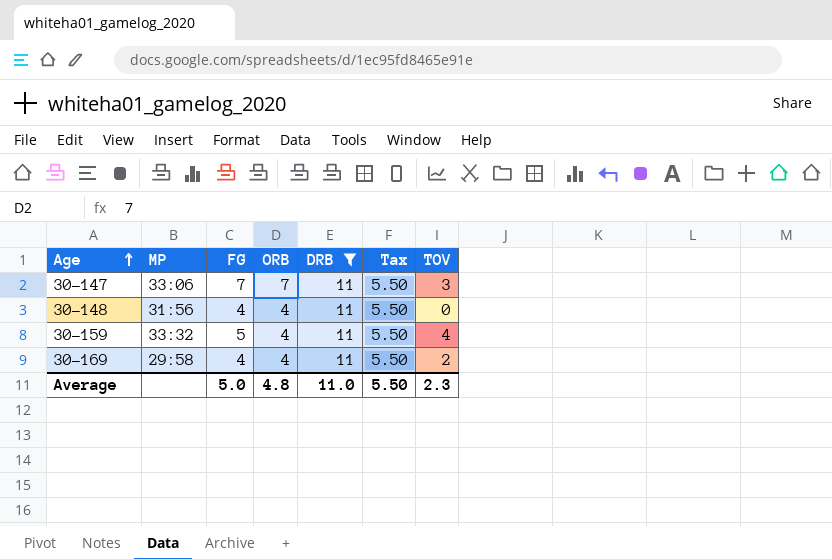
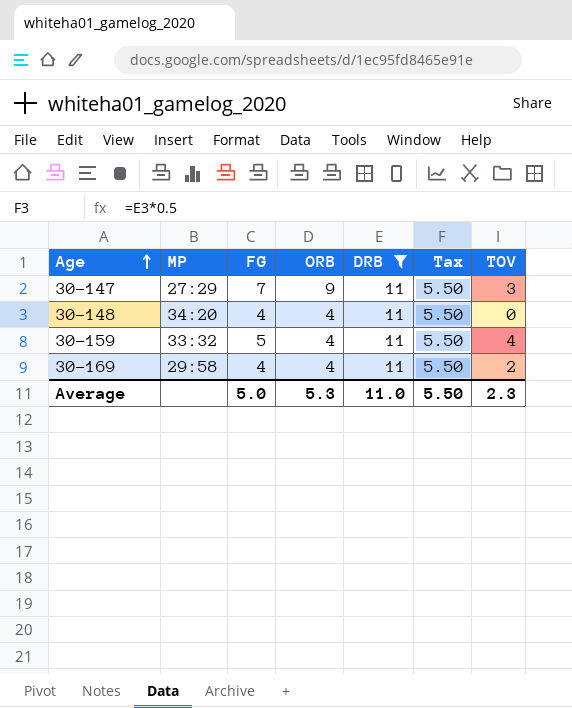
30-147 | MP: 33:06 -> 27:29
30-147 | ORB: 7 -> 9
30-148 | MP: 31:56 -> 34:20
Average | ORB: 4.8 -> 5.3

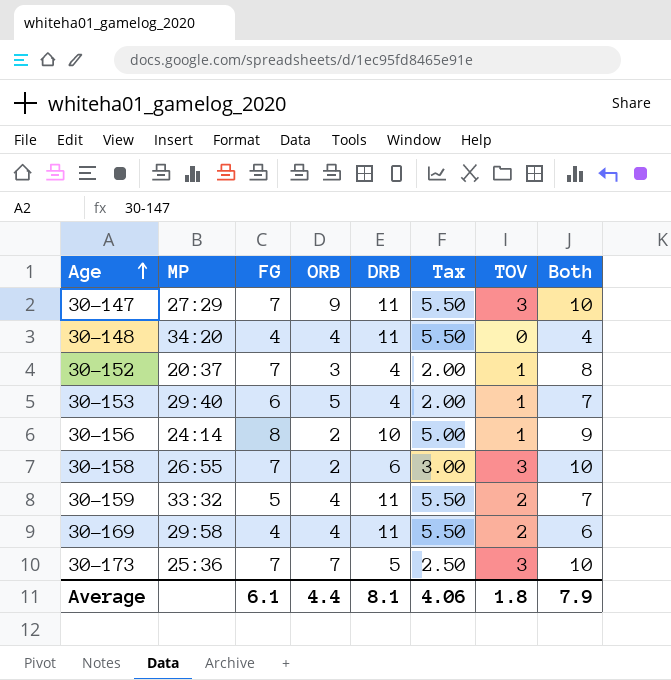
filter: DRB = 11 -> none
column Both | formula: none -> [FG] + [TOV]
30-159 | TOV: 4 -> 2
Average | FG: 5.0 -> 6.1
Average | ORB: 5.3 -> 4.4
Average | DRB: 11.0 -> 8.1
Average | Tax: 5.50 -> 4.06
Average | TOV: 2.3 -> 1.8

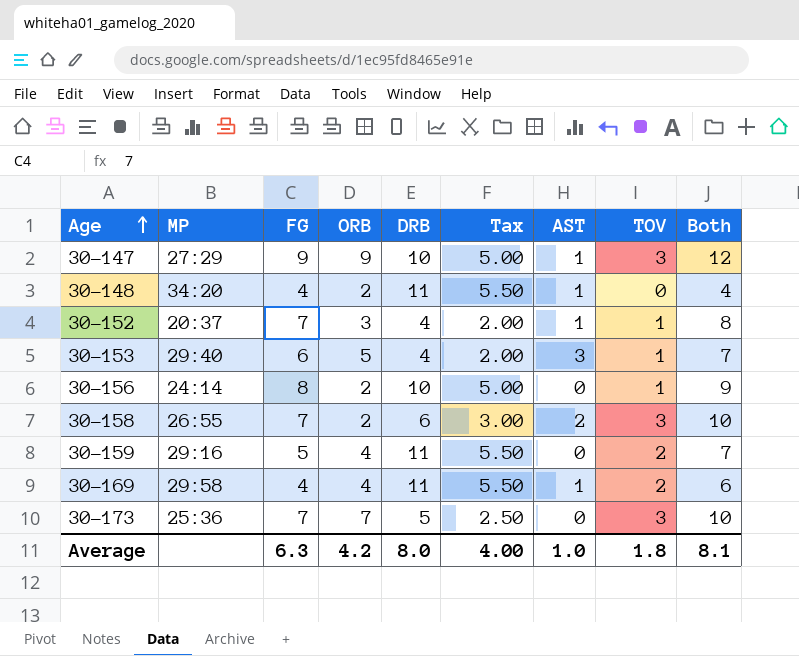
column AST | position: none -> 7
30-147 | FG: 7 -> 9
30-147 | DRB: 11 -> 10
30-147 | Tax: 5.50 -> 5.00
30-147 | Both: 10 -> 12
30-148 | ORB: 4 -> 2
30-159 | MP: 33:32 -> 29:16
Average | FG: 6.1 -> 6.3
Average | ORB: 4.4 -> 4.2
Average | DRB: 8.1 -> 8.0
Average | Tax: 4.06 -> 4.00
Average | Both: 7.9 -> 8.1

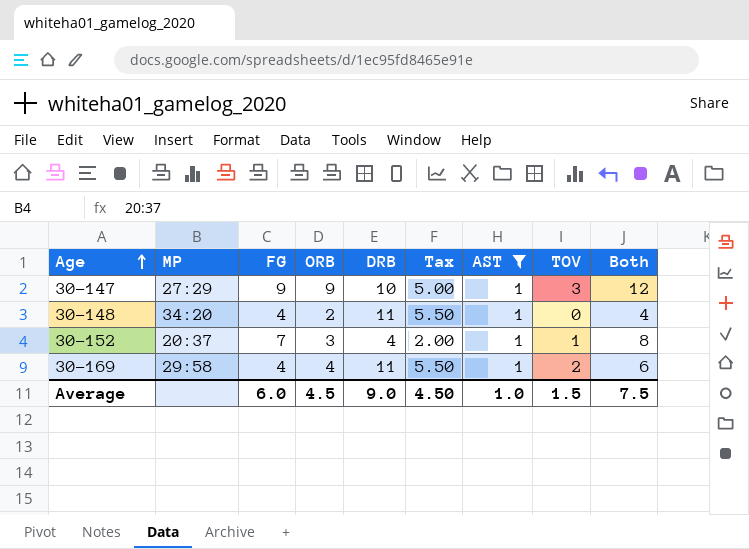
filter: none -> AST = 1
Average | FG: 6.3 -> 6.0
Average | ORB: 4.2 -> 4.5
Average | DRB: 8.0 -> 9.0
Average | Tax: 4.00 -> 4.50
Average | TOV: 1.8 -> 1.5
Average | Both: 8.1 -> 7.5

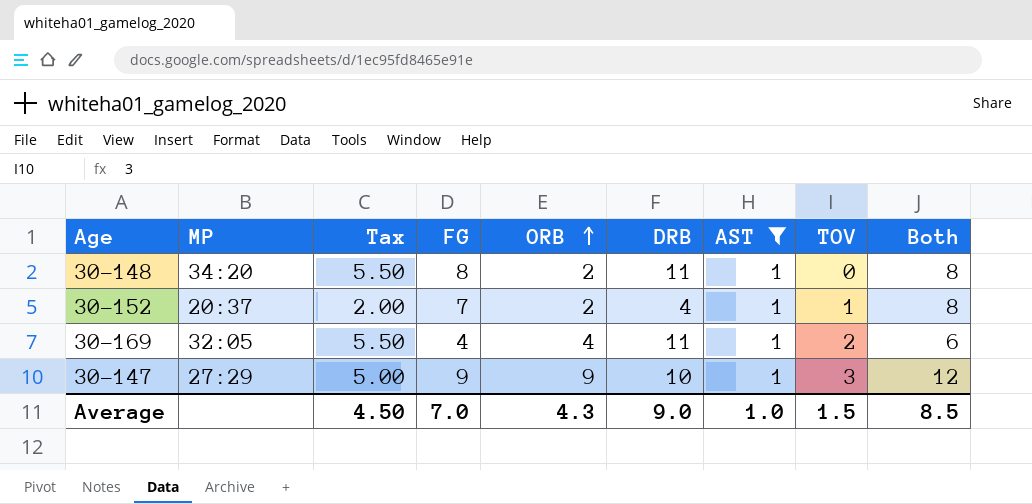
row order: Age ascending -> ORB ascending
column Tax | position: 6 -> 3
30-148 | FG: 4 -> 8
30-148 | Both: 4 -> 8
30-152 | ORB: 3 -> 2
30-169 | MP: 29:58 -> 32:05
Average | FG: 6.0 -> 7.0
Average | ORB: 4.5 -> 4.3
Average | Both: 7.5 -> 8.5

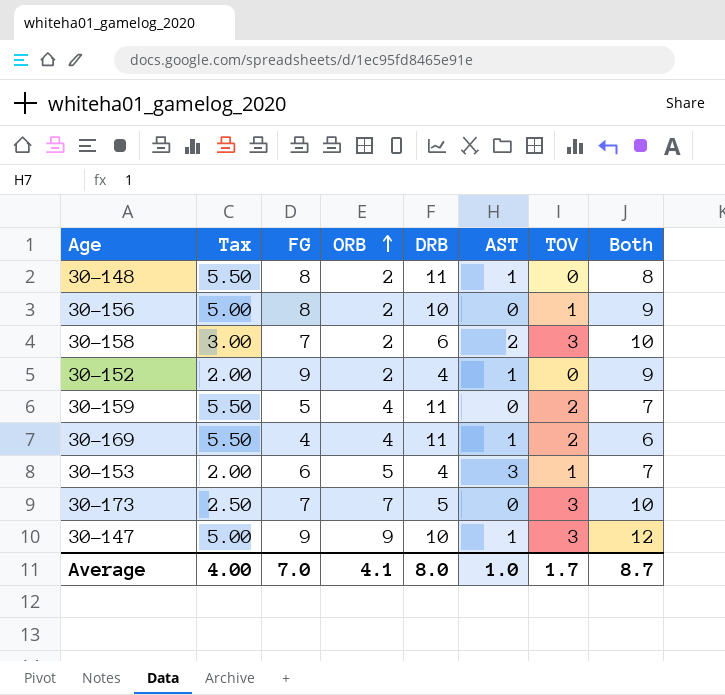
filter: AST = 1 -> none
column MP | position: 2 -> none
30-152 | FG: 7 -> 9
30-152 | TOV: 1 -> 0
30-152 | Both: 8 -> 9
Average | Tax: 4.50 -> 4.00
Average | ORB: 4.3 -> 4.1
Average | DRB: 9.0 -> 8.0
Average | TOV: 1.5 -> 1.7
Average | Both: 8.5 -> 8.7

